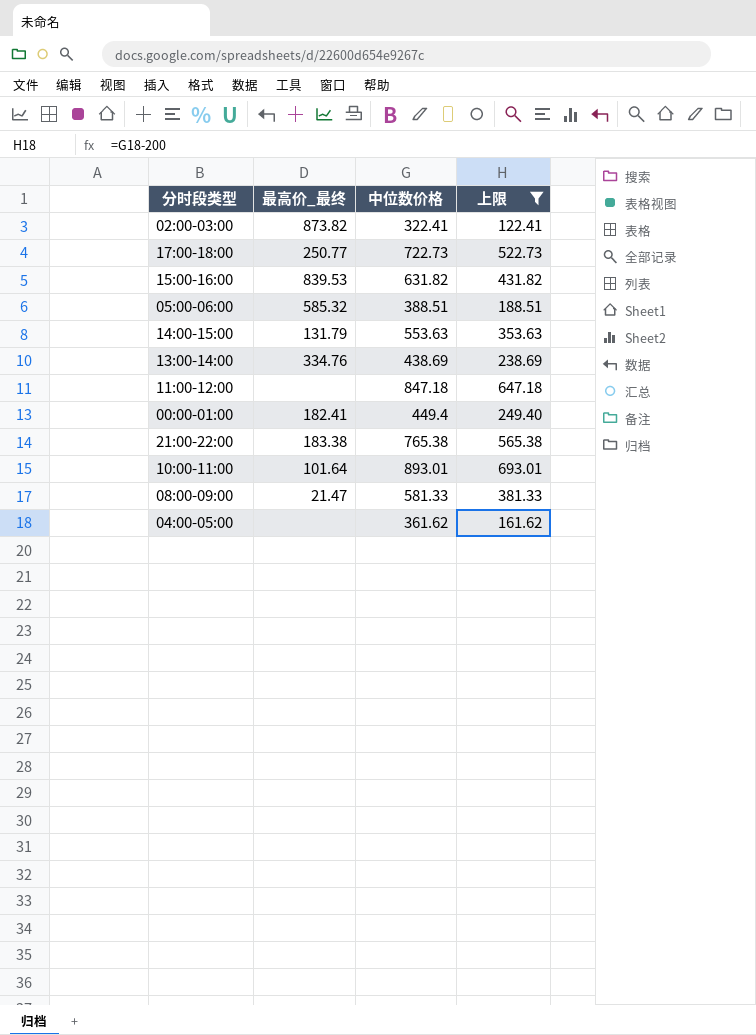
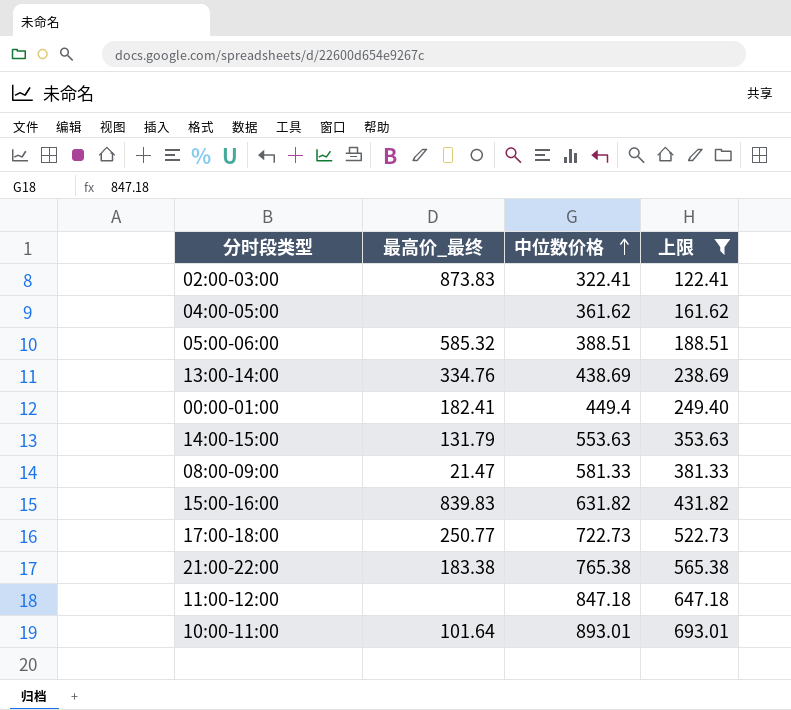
row order: none -> 中位数价格 ascending
02:00-03:00 | 最高价_最终: 873.82 -> 873.83
15:00-16:00 | 最高价_最终: 839.53 -> 839.83

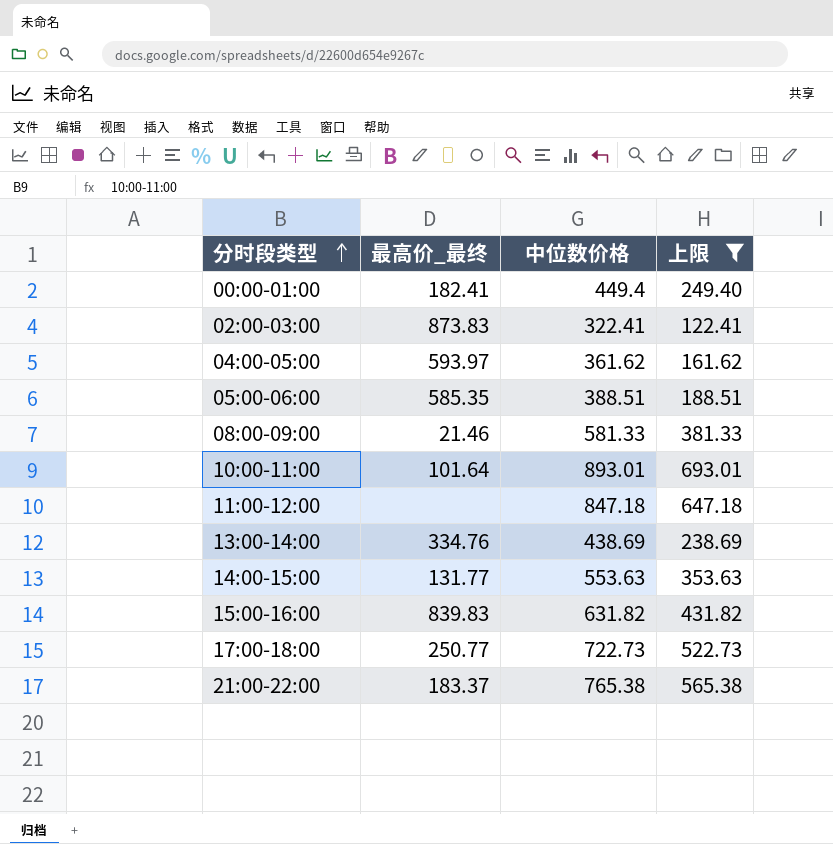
row order: 中位数价格 ascending -> 分时段类型 ascending
04:00-05:00 | 最高价_最终: none -> 593.97
05:00-06:00 | 最高价_最终: 585.32 -> 585.35
08:00-09:00 | 最高价_最终: 21.47 -> 21.46
14:00-15:00 | 最高价_最终: 131.79 -> 131.77
21:00-22:00 | 最高价_最终: 183.38 -> 183.37

